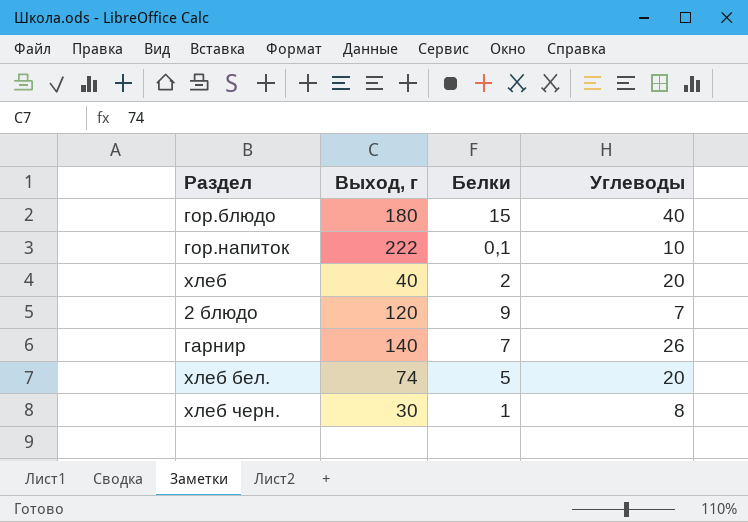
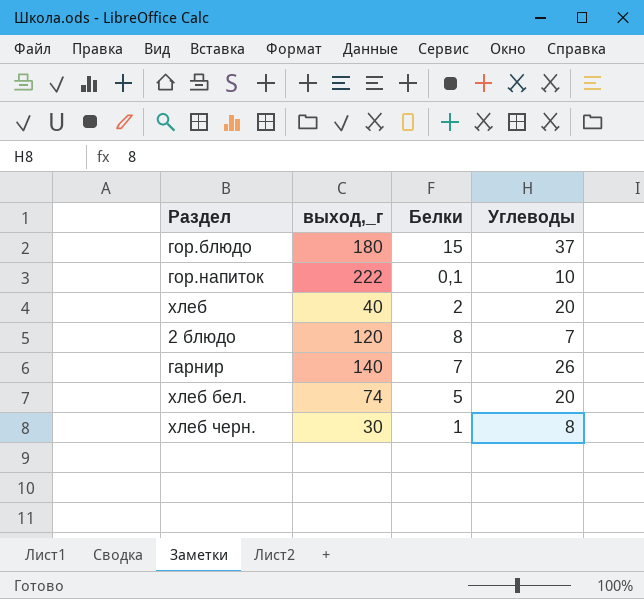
column name: Выход, г -> выход,_г
гор.блюдо | Углеводы: 40 -> 37
2 блюдо | Белки: 9 -> 8

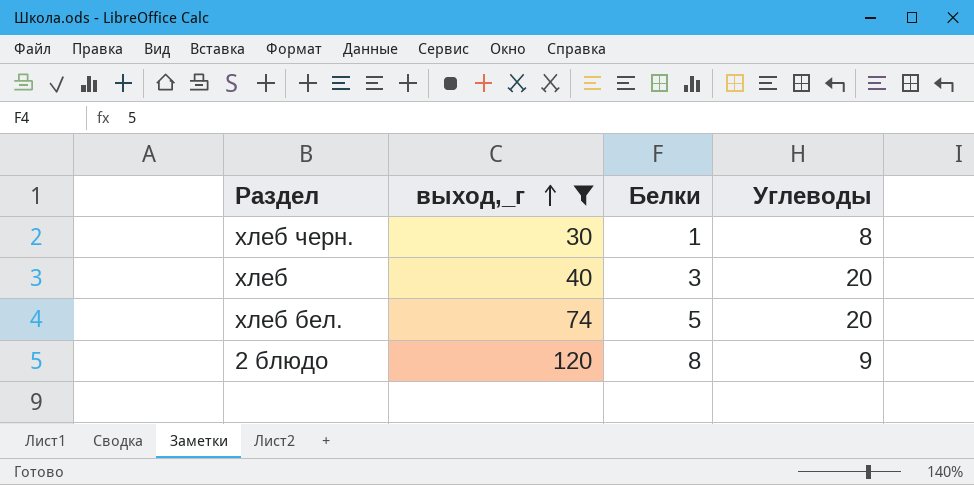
filter: none -> выход,_г <= 120
row order: none -> выход,_г ascending
хлеб | Белки: 2 -> 3
2 блюдо | Углеводы: 7 -> 9

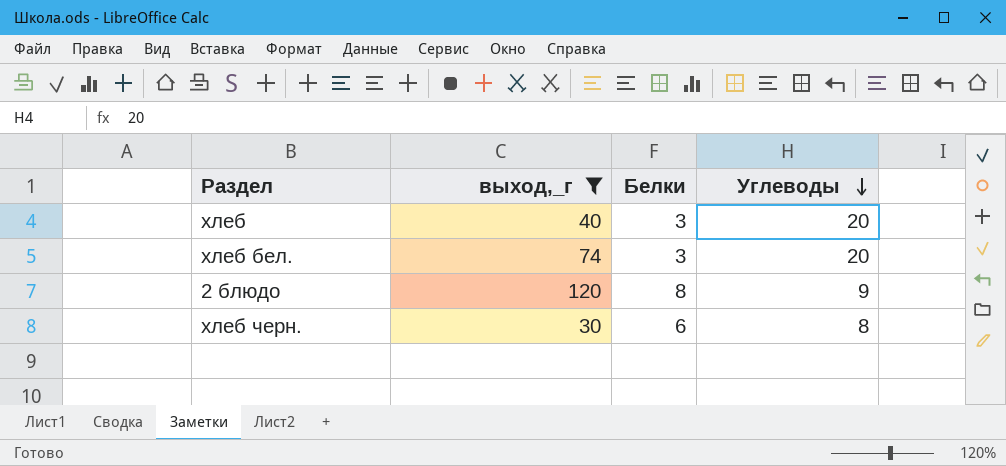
row order: выход,_г ascending -> Углеводы descending
хлеб бел. | Белки: 5 -> 3
хлеб черн. | Белки: 1 -> 6

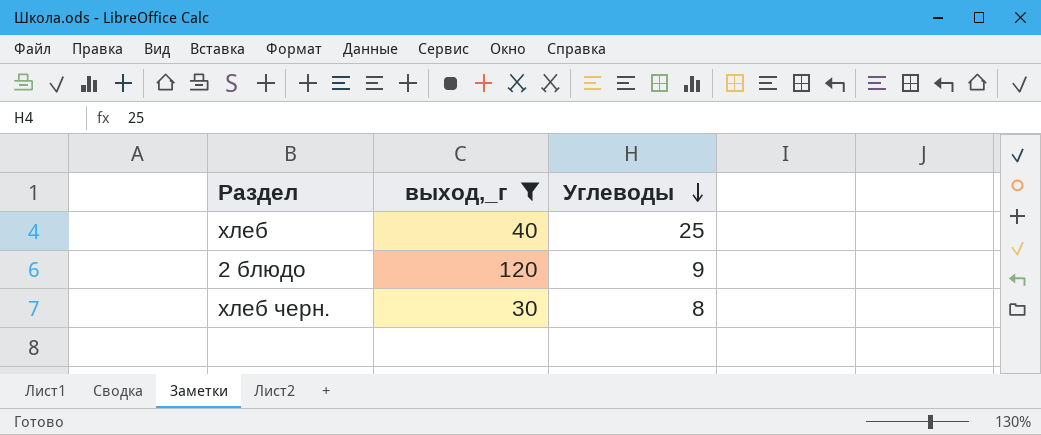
column Белки | position: 3 -> none
row хлеб бел.: 74 | 3 | 20 -> none
хлеб | Углеводы: 20 -> 25

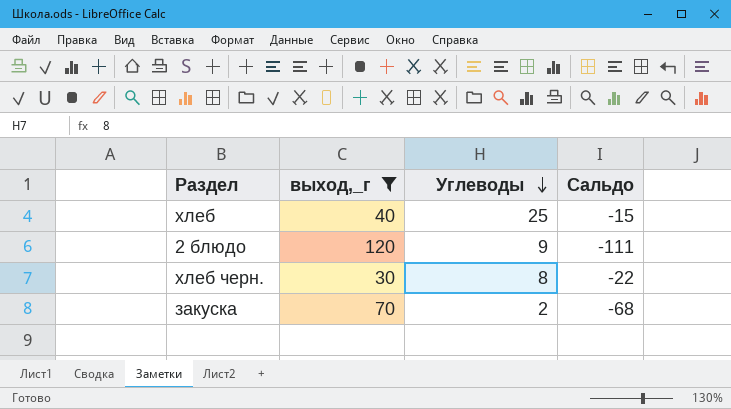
column Сальдо | formula: none -> [Углеводы] - [выход,_г]
row закуска: none -> 70 | 2 | -68

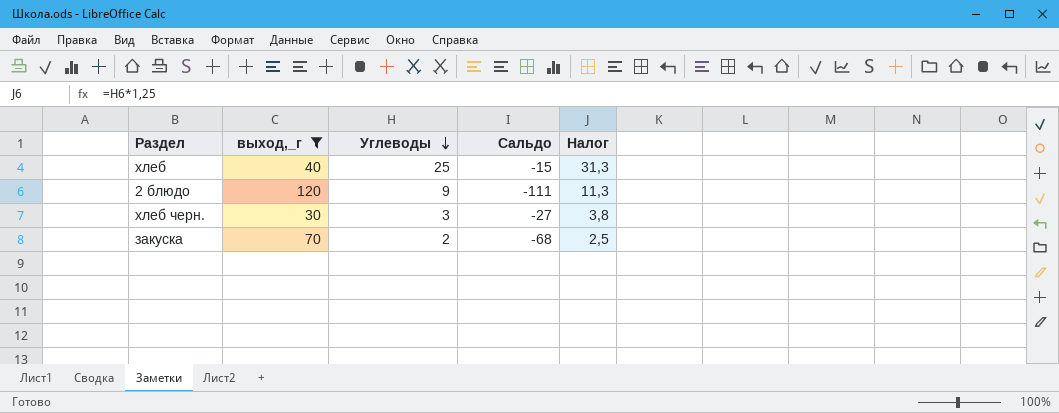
column Налог | formula: none -> [Углеводы] * 1,25
хлеб черн. | Углеводы: 8 -> 3
хлеб черн. | Сальдо: -22 -> -27

